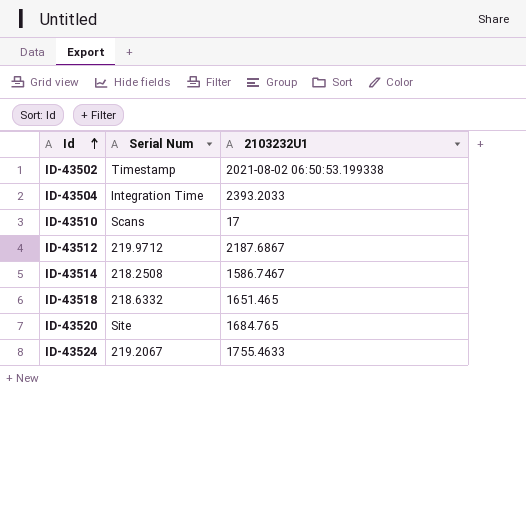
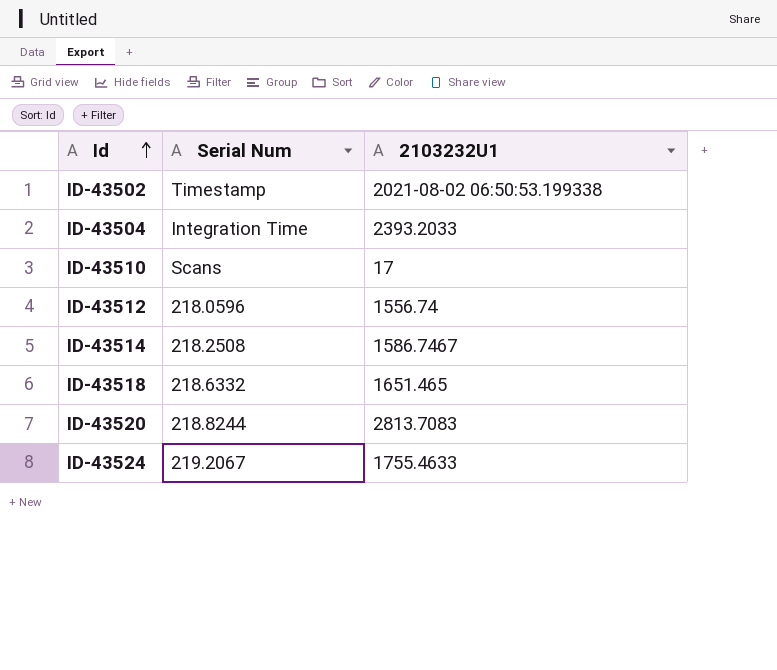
ID-43512 | Serial Num: 219.9712 -> 218.0596
ID-43512 | 2103232U1: 2187.6867 -> 1556.74
ID-43520 | Serial Num: Site -> 218.8244
ID-43520 | 2103232U1: 1684.765 -> 2813.7083

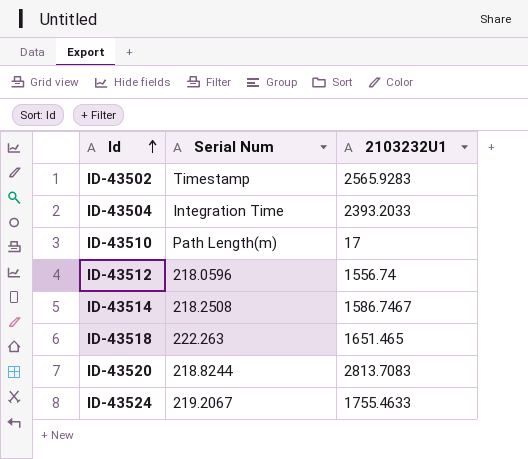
ID-43502 | 2103232U1: 2021-08-02 06:50:53.199338 -> 2565.9283
ID-43510 | Serial Num: Scans -> Path Length(m)
ID-43518 | Serial Num: 218.6332 -> 222.263

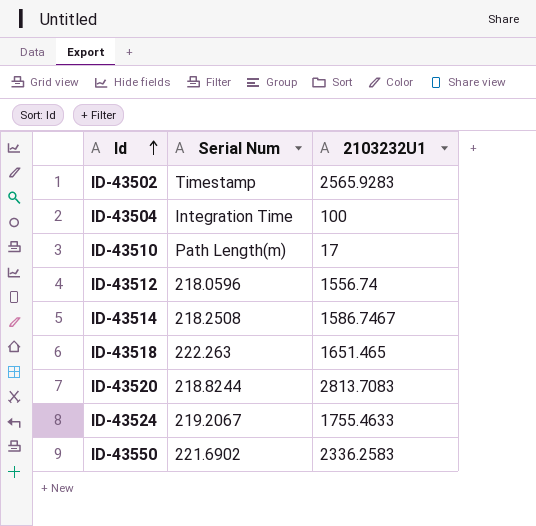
ID-43504 | 2103232U1: 2393.2033 -> 100
row ID-43550: none -> 221.6902 | 2336.2583

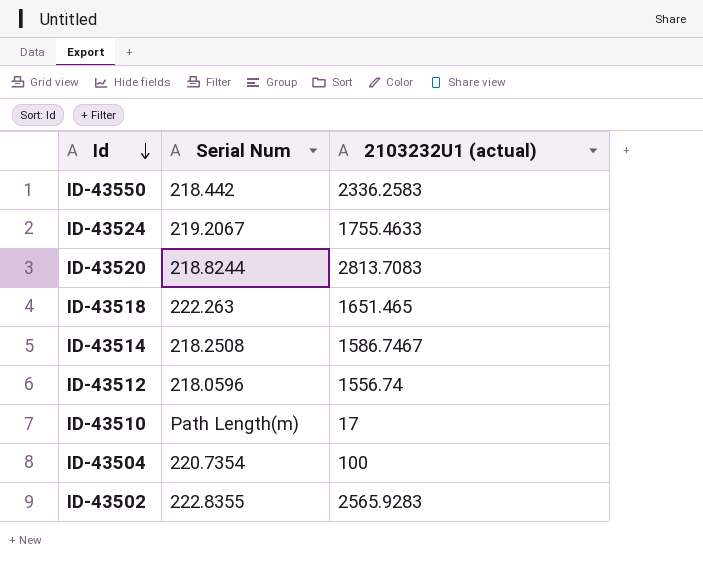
row order: Id ascending -> Id descending
column name: 2103232U1 -> 2103232U1 (actual)
ID-43550 | Serial Num: 221.6902 -> 218.442
ID-43504 | Serial Num: Integration Time -> 220.7354
ID-43502 | Serial Num: Timestamp -> 222.8355

